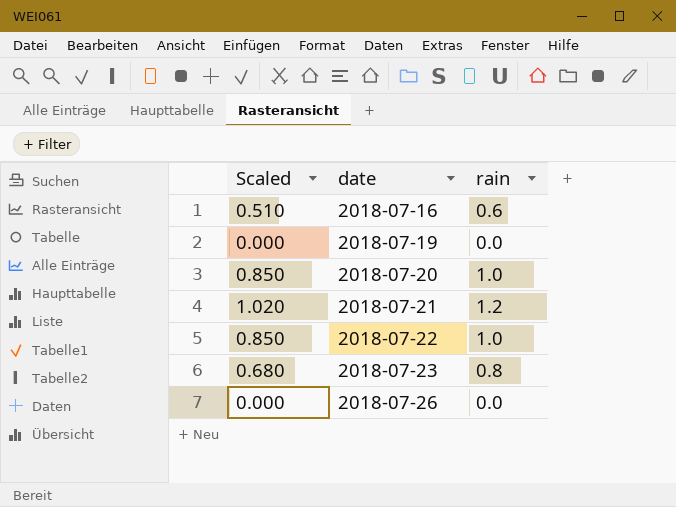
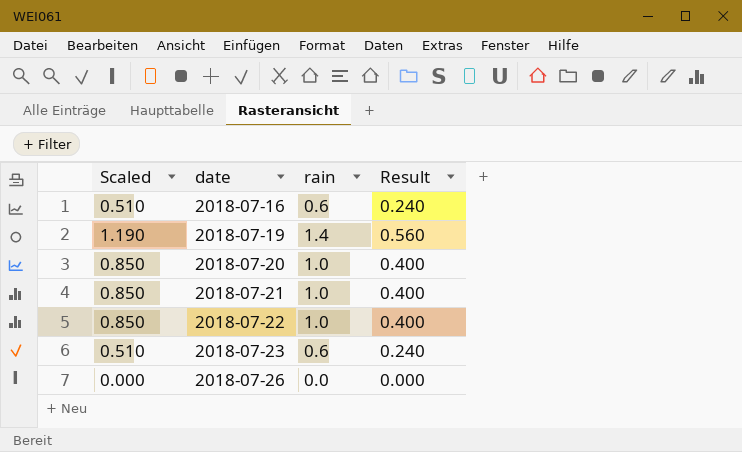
column Result | formula: none -> [rain] * 0.4
2018-07-19 | Scaled: 0.000 -> 1.190
2018-07-19 | rain: 0.0 -> 1.4
2018-07-21 | Scaled: 1.020 -> 0.850
2018-07-21 | rain: 1.2 -> 1.0
2018-07-23 | Scaled: 0.680 -> 0.510
2018-07-23 | rain: 0.8 -> 0.6

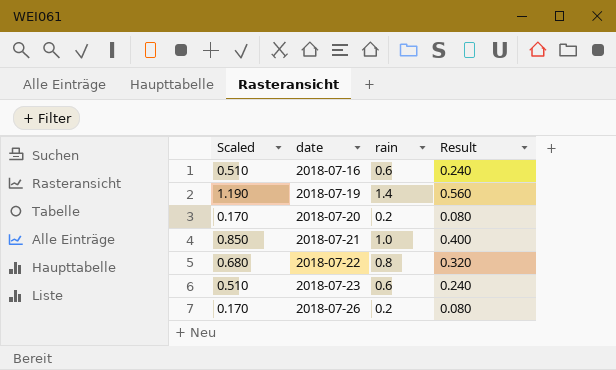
2018-07-20 | Scaled: 0.850 -> 0.170
2018-07-20 | rain: 1.0 -> 0.2
2018-07-20 | Result: 0.400 -> 0.080
2018-07-22 | Scaled: 0.850 -> 0.680
2018-07-22 | rain: 1.0 -> 0.8
2018-07-22 | Result: 0.400 -> 0.320
2018-07-26 | Scaled: 0.000 -> 0.170
2018-07-26 | rain: 0.0 -> 0.2
2018-07-26 | Result: 0.000 -> 0.080

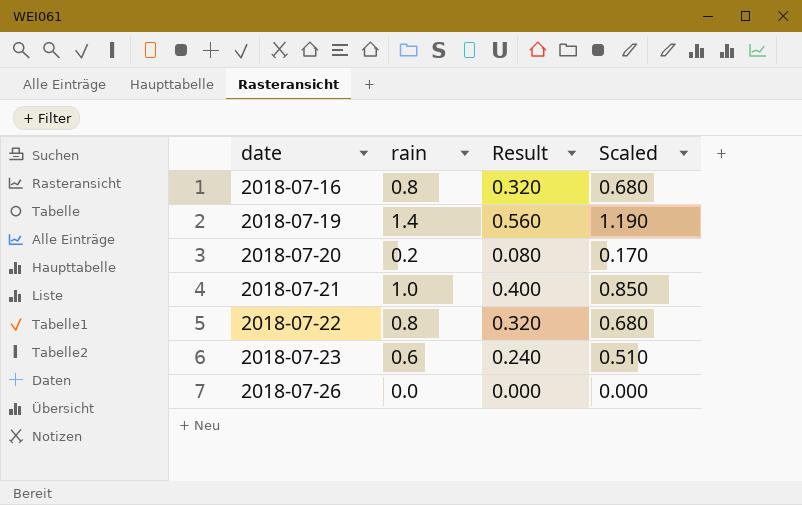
column Scaled | position: 1 -> 4
2018-07-16 | rain: 0.6 -> 0.8
2018-07-16 | Result: 0.240 -> 0.320
2018-07-16 | Scaled: 0.510 -> 0.680
2018-07-26 | rain: 0.2 -> 0.0
2018-07-26 | Result: 0.080 -> 0.000
2018-07-26 | Scaled: 0.170 -> 0.000

